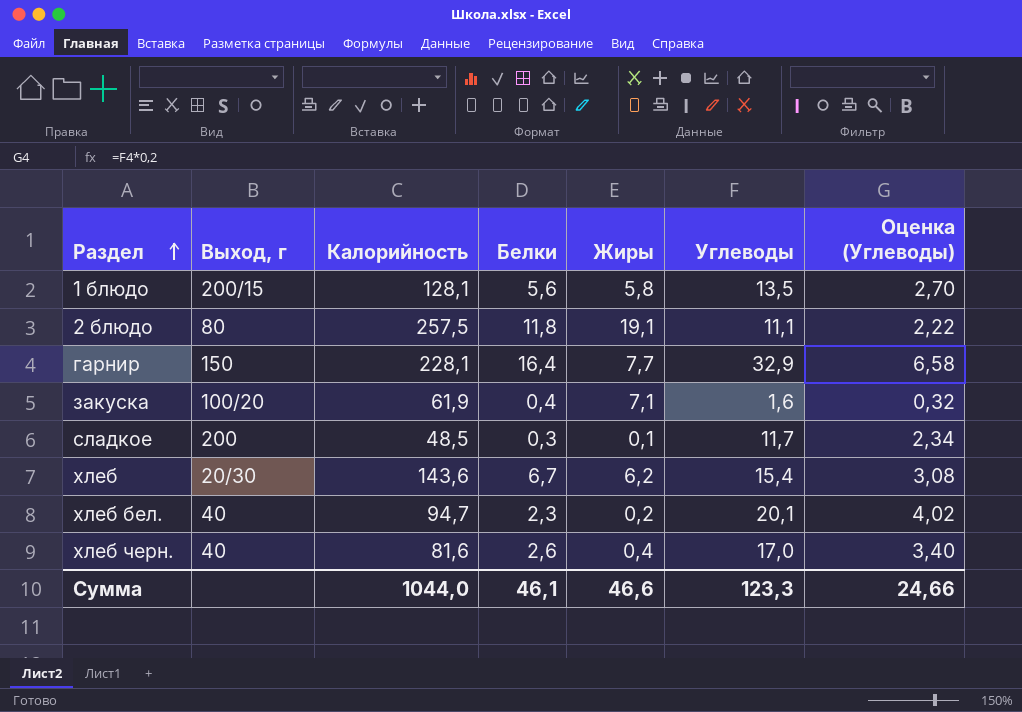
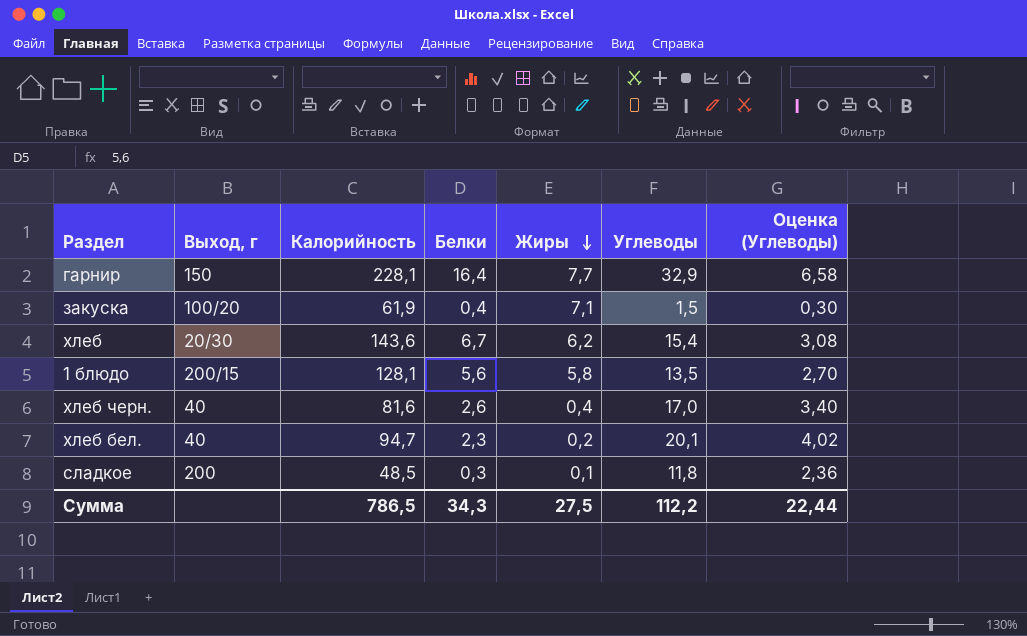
row order: Раздел ascending -> Жиры descending
row 2 блюдо: 80 | 257,5 | 11,8 | 19,1 | 11,1 | 2,22 -> none
закуска | Углеводы: 1,6 -> 1,5
закуска | Оценка (Углеводы): 0,32 -> 0,30
сладкое | Углеводы: 11,7 -> 11,8
сладкое | Оценка (Углеводы): 2,34 -> 2,36
Сумма | Калорийность: 1044,0 -> 786,5
Сумма | Белки: 46,1 -> 34,3
Сумма | Жиры: 46,6 -> 27,5
Сумма | Углеводы: 123,3 -> 112,2
Сумма | Оценка (Углеводы): 24,66 -> 22,44

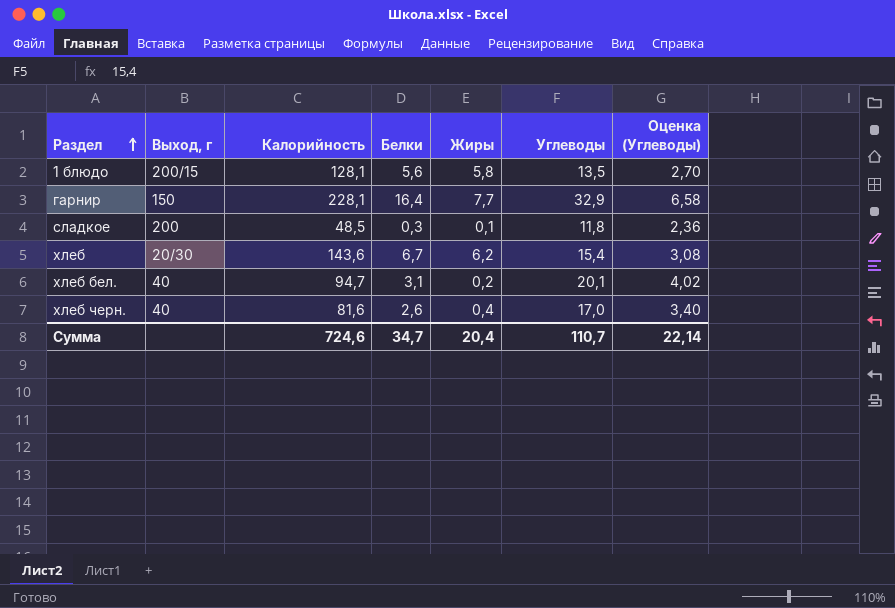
row order: Жиры descending -> Раздел ascending
row закуска: 100/20 | 61,9 | 0,4 | 7,1 | 1,5 | 0,30 -> none
хлеб бел. | Белки: 2,3 -> 3,1
Сумма | Калорийность: 786,5 -> 724,6
Сумма | Белки: 34,3 -> 34,7
Сумма | Жиры: 27,5 -> 20,4
Сумма | Углеводы: 112,2 -> 110,7
Сумма | Оценка (Углеводы): 22,44 -> 22,14

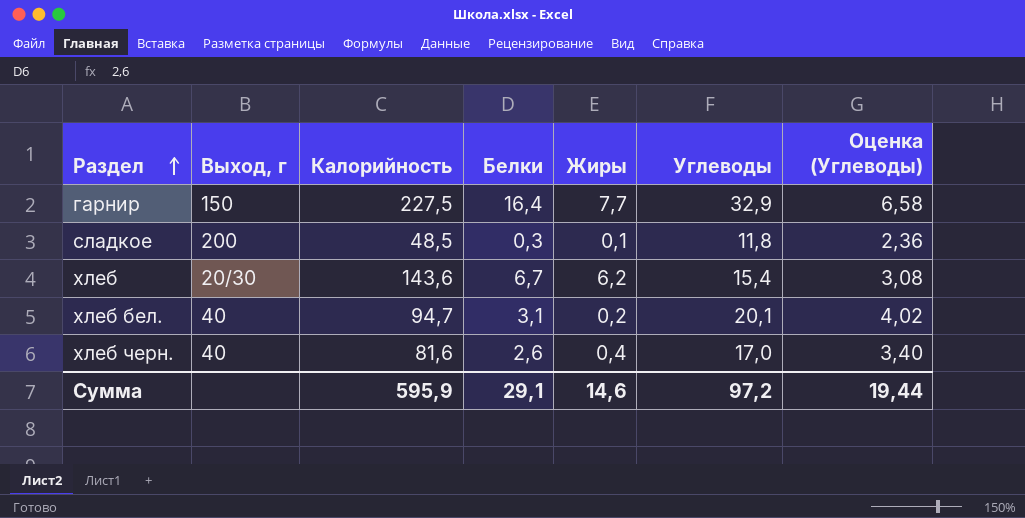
row 1 блюдо: 200/15 | 128,1 | 5,6 | 5,8 | 13,5 | 2,70 -> none
гарнир | Калорийность: 228,1 -> 227,5
Сумма | Калорийность: 724,6 -> 595,9
Сумма | Белки: 34,7 -> 29,1
Сумма | Жиры: 20,4 -> 14,6
Сумма | Углеводы: 110,7 -> 97,2
Сумма | Оценка (Углеводы): 22,14 -> 19,44

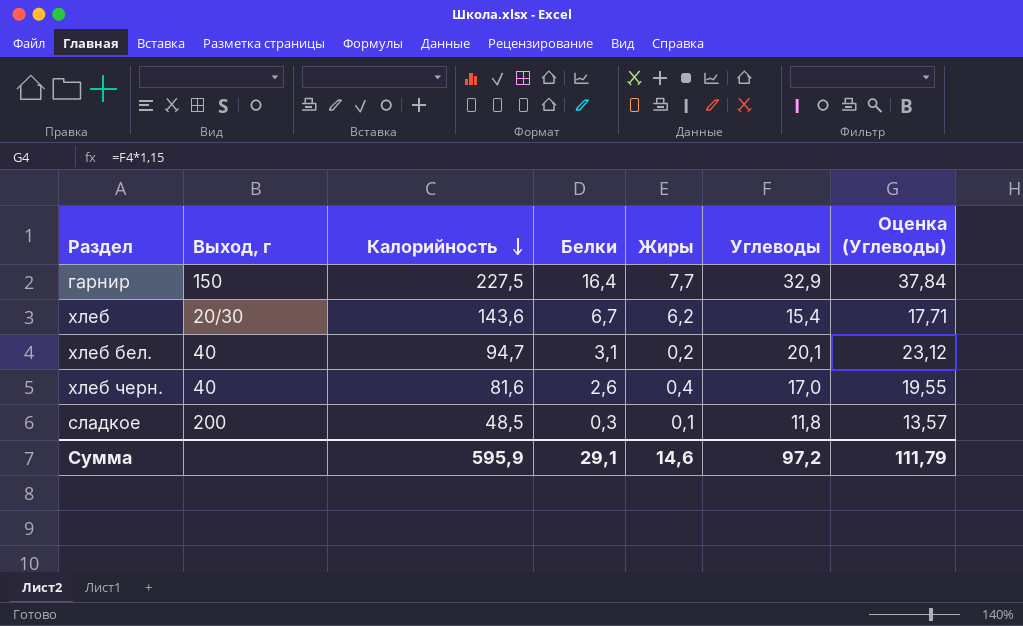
row order: Раздел ascending -> Калорийность descending
column Оценка (Углеводы) | formula: [Углеводы] * 0,2 -> [Углеводы] * 1,15
Сумма | Оценка (Углеводы): 19,44 -> 111,79

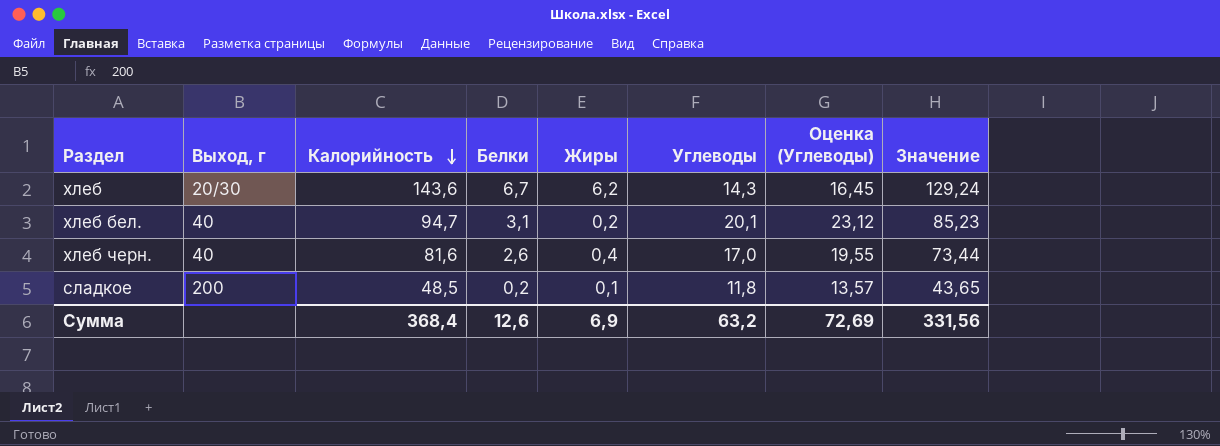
column Значение | formula: none -> [Калорийность] * 0,9
row гарнир: 150 | 227,5 | 16,4 | 7,7 | 32,9 | 37,84 -> none
хлеб | Углеводы: 15,4 -> 14,3
хлеб | Оценка (Углеводы): 17,71 -> 16,45
сладкое | Белки: 0,3 -> 0,2
Сумма | Калорийность: 595,9 -> 368,4
Сумма | Белки: 29,1 -> 12,6
Сумма | Жиры: 14,6 -> 6,9
Сумма | Углеводы: 97,2 -> 63,2
Сумма | Оценка (Углеводы): 111,79 -> 72,69

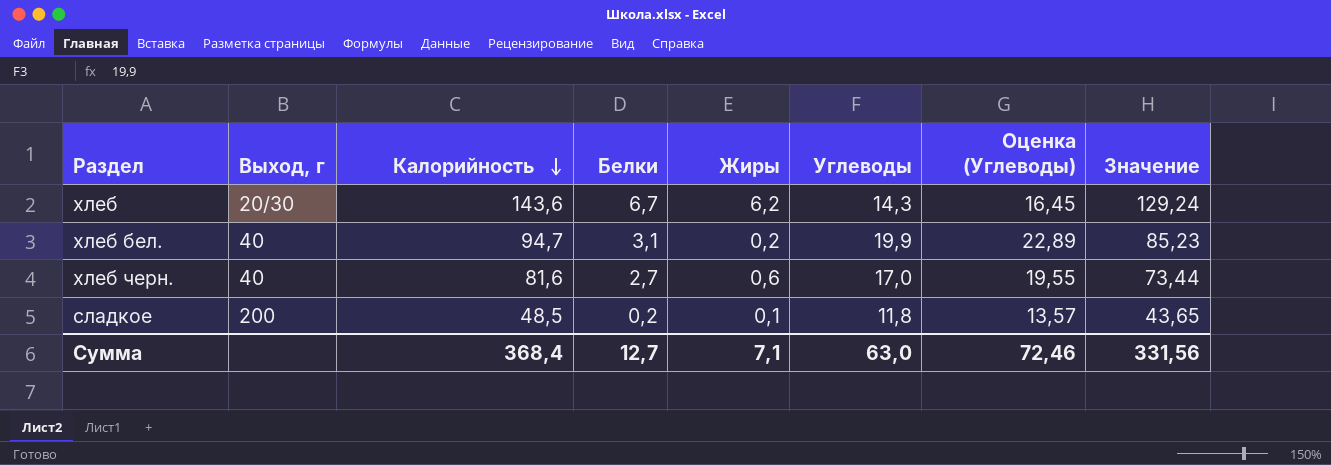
хлеб бел. | Углеводы: 20,1 -> 19,9
хлеб бел. | Оценка (Углеводы): 23,12 -> 22,89
хлеб черн. | Белки: 2,6 -> 2,7
хлеб черн. | Жиры: 0,4 -> 0,6
Сумма | Белки: 12,6 -> 12,7
Сумма | Жиры: 6,9 -> 7,1
Сумма | Углеводы: 63,2 -> 63,0
Сумма | Оценка (Углеводы): 72,69 -> 72,46

